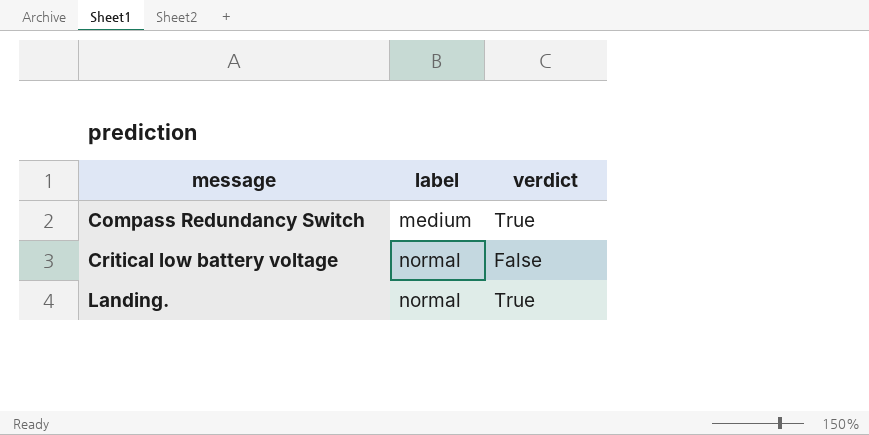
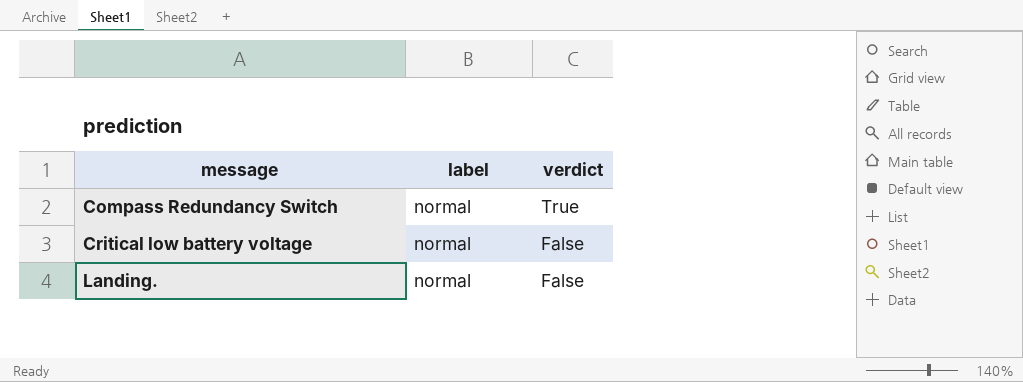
Compass Redundancy Switch | label: medium -> normal
Landing. | verdict: True -> False

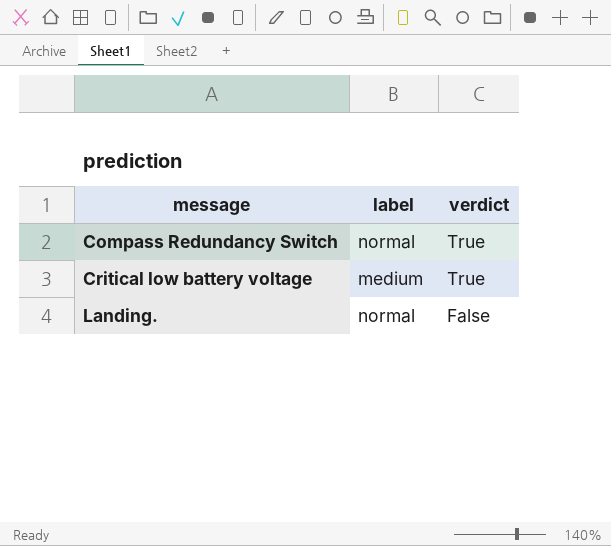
Critical low battery voltage | label: normal -> medium
Critical low battery voltage | verdict: False -> True

